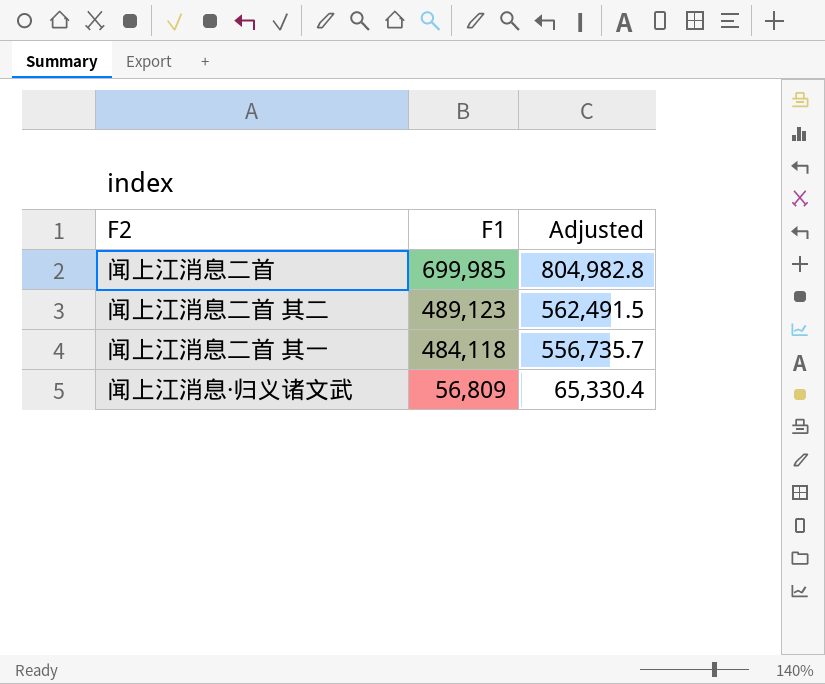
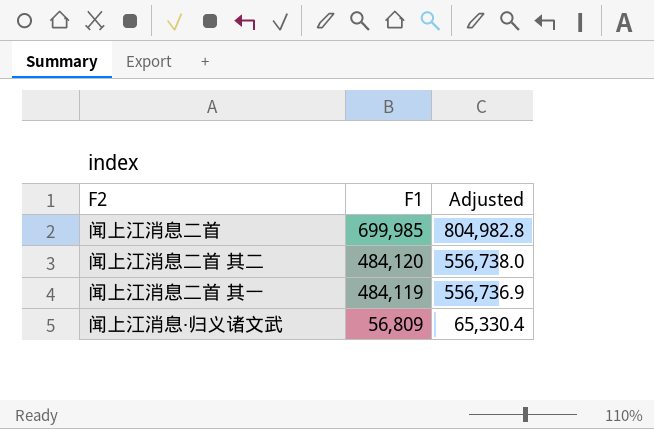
闻上江消息二首 其二 | F1: 489,123 -> 484,120
闻上江消息二首 其二 | Adjusted: 562,491.5 -> 556,738.0
闻上江消息二首 其一 | F1: 484,118 -> 484,119
闻上江消息二首 其一 | Adjusted: 556,735.7 -> 556,736.9

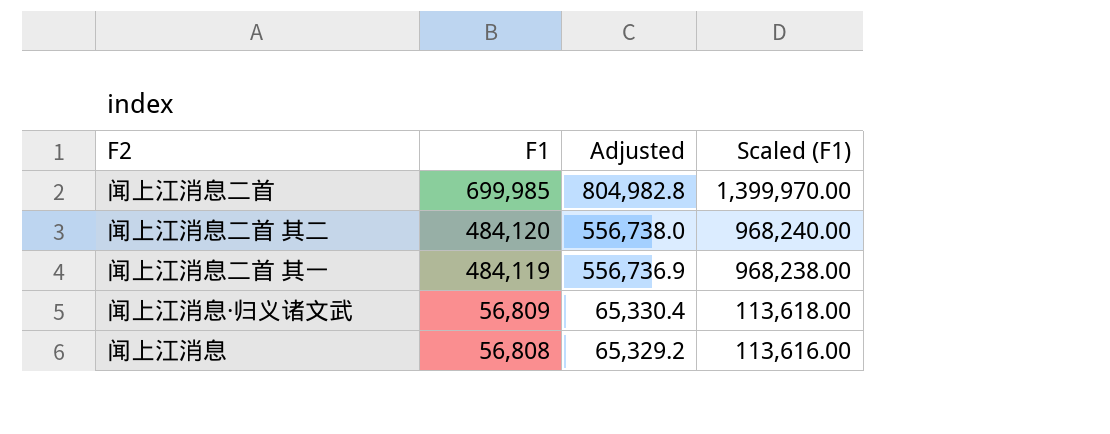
column Scaled (F1) | formula: none -> [F1] * 2
row 闻上江消息: none -> 56,808 | 65,329.2 | 113,616.00

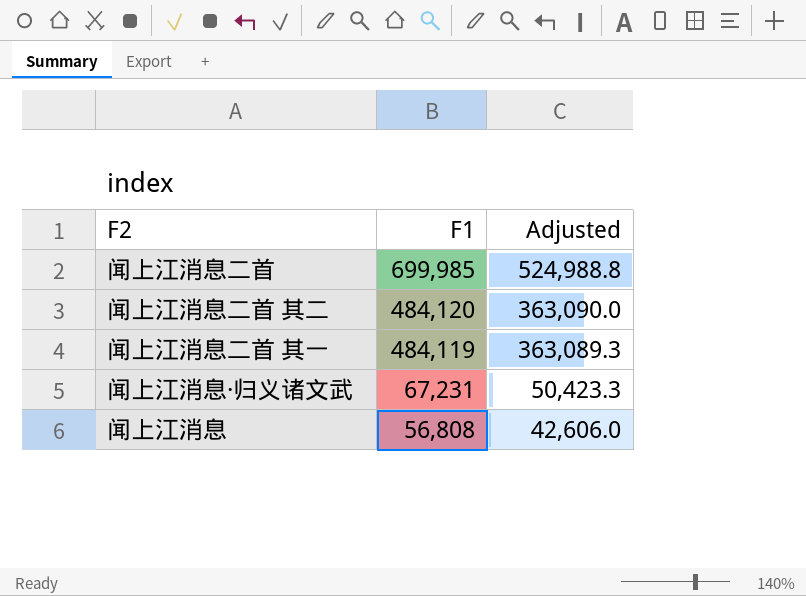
column Scaled (F1) | formula: [F1] * 2 -> none
column Adjusted | formula: [F1] * 1.15 -> [F1] * 0.75
闻上江消息·归义诸文武 | F1: 56,809 -> 67,231

